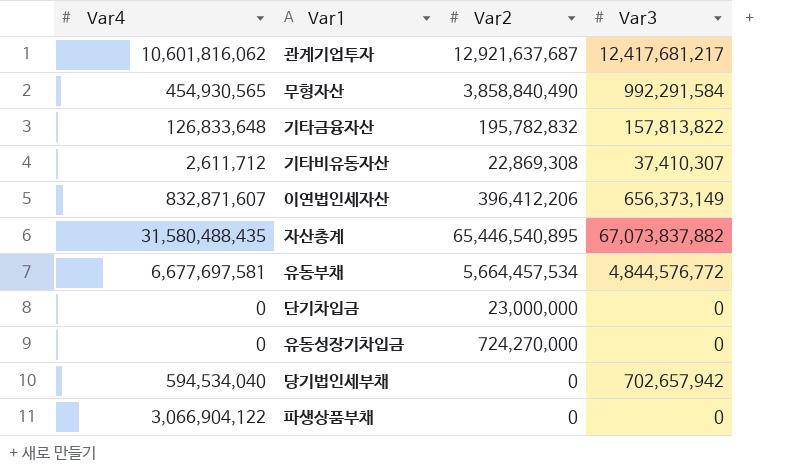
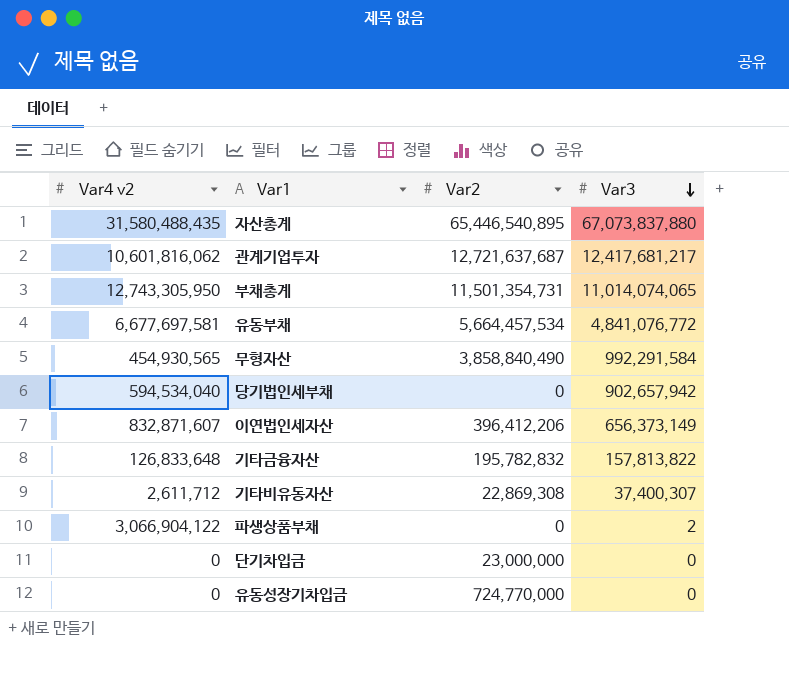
row order: none -> Var3 descending
column name: Var4 -> Var4 v2
자산총계 | Var3: 67,073,837,882 -> 67,073,837,880
관계기업투자 | Var2: 12,921,637,687 -> 12,721,637,687
row 부채총계: none -> 12,743,305,950 | 11,501,354,731 | 11,014,074,065
유동부채 | Var3: 4,844,576,772 -> 4,841,076,772
당기법인세부채 | Var3: 702,657,942 -> 902,657,942
기타비유동자산 | Var3: 37,410,307 -> 37,400,307
파생상품부채 | Var3: 0 -> 2
유동성장기차입금 | Var2: 724,270,000 -> 724,770,000

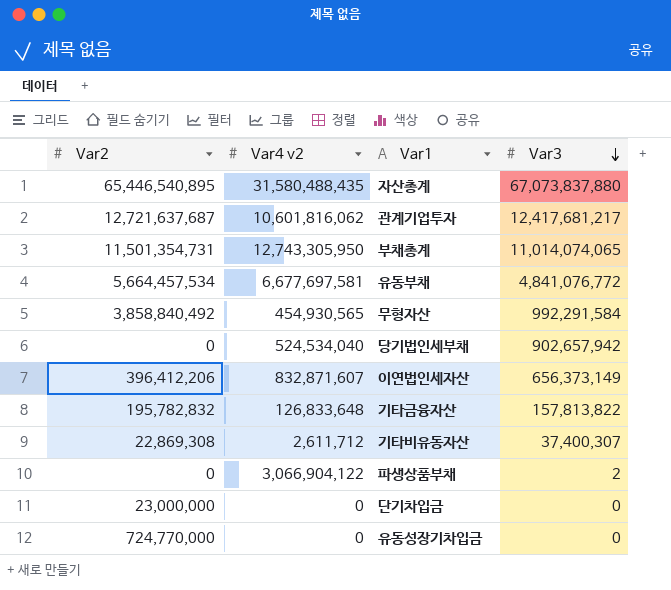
column Var2 | position: 3 -> 1
무형자산 | Var2: 3,858,840,490 -> 3,858,840,492
당기법인세부채 | Var4 v2: 594,534,040 -> 524,534,040

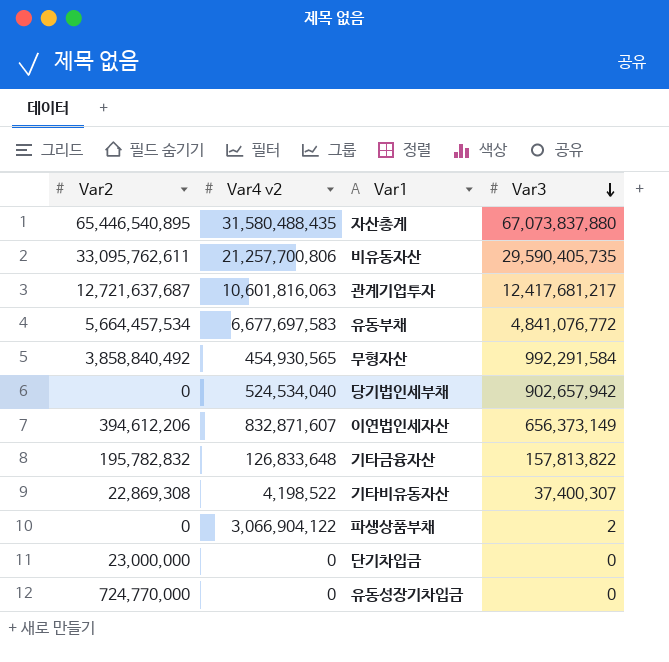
row 부채총계: 11,501,354,731 | 12,743,305,950 | 11,014,074,065 -> none
row 비유동자산: none -> 33,095,762,611 | 21,257,700,806 | 29,590,405,735
관계기업투자 | Var4 v2: 10,601,816,062 -> 10,601,816,063
유동부채 | Var4 v2: 6,677,697,581 -> 6,677,697,583
이연법인세자산 | Var2: 396,412,206 -> 394,612,206
기타비유동자산 | Var4 v2: 2,611,712 -> 4,198,522

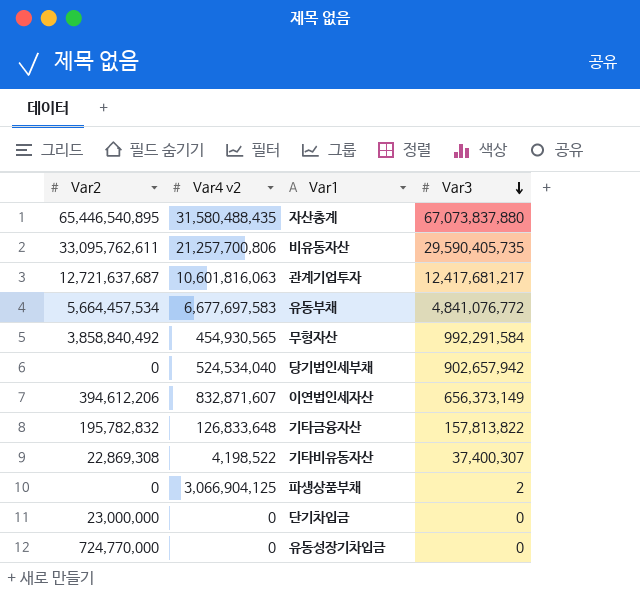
파생상품부채 | Var4 v2: 3,066,904,122 -> 3,066,904,125

